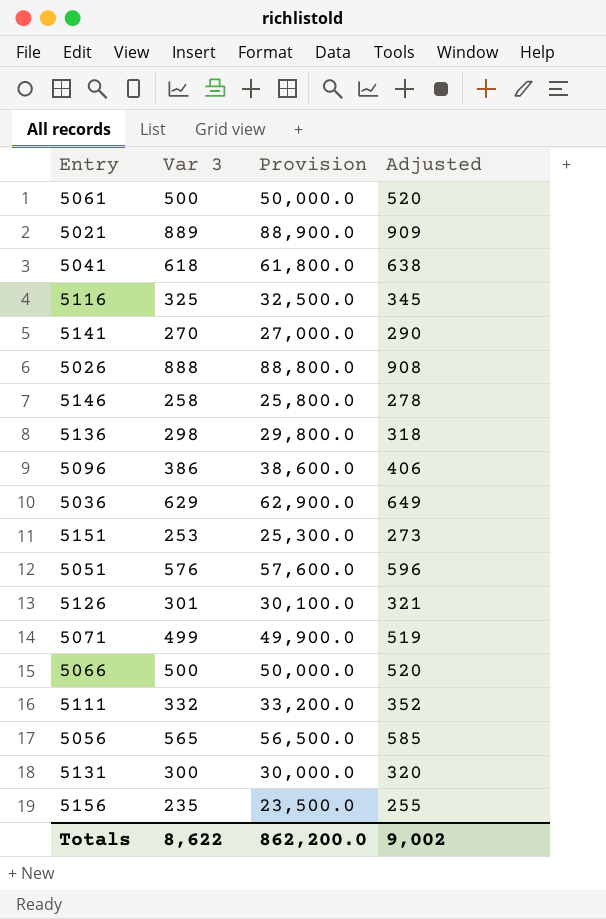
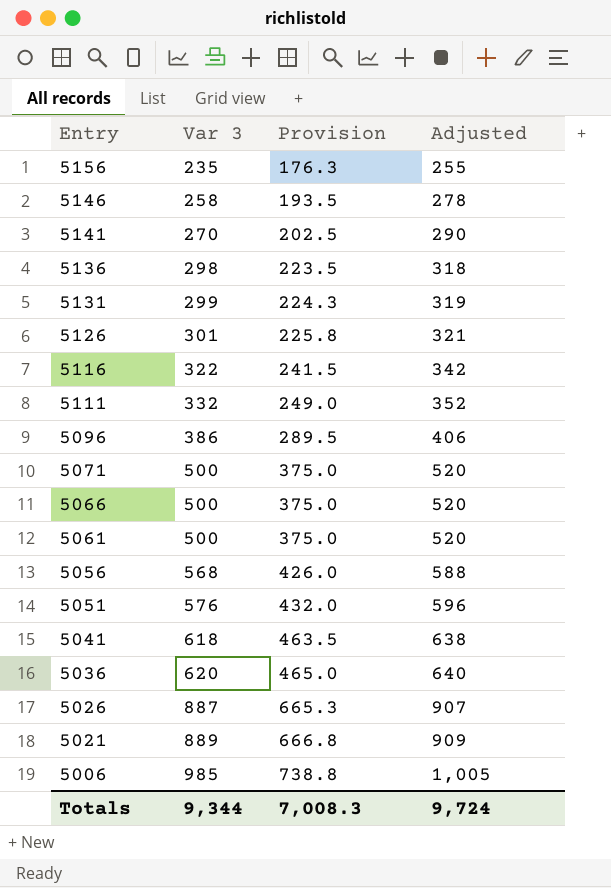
row order: none -> Entry descending
column Provision | formula: [Var 3] * 100 -> [Var 3] * 0.75
row 5151: 253 | 25,300.0 | 273 -> none
5131 | Var 3: 300 -> 299
5131 | Adjusted: 320 -> 319
5116 | Var 3: 325 -> 322
5116 | Adjusted: 345 -> 342
5071 | Var 3: 499 -> 500
5071 | Adjusted: 519 -> 520
5056 | Var 3: 565 -> 568
5056 | Adjusted: 585 -> 588
5036 | Var 3: 629 -> 620
5036 | Adjusted: 649 -> 640
5026 | Var 3: 888 -> 887
5026 | Adjusted: 908 -> 907
row 5006: none -> 985 | 738.8 | 1,005
Totals | Var 3: 8,622 -> 9,344
Totals | Provision: 862,200.0 -> 7,008.3
Totals | Adjusted: 9,002 -> 9,724

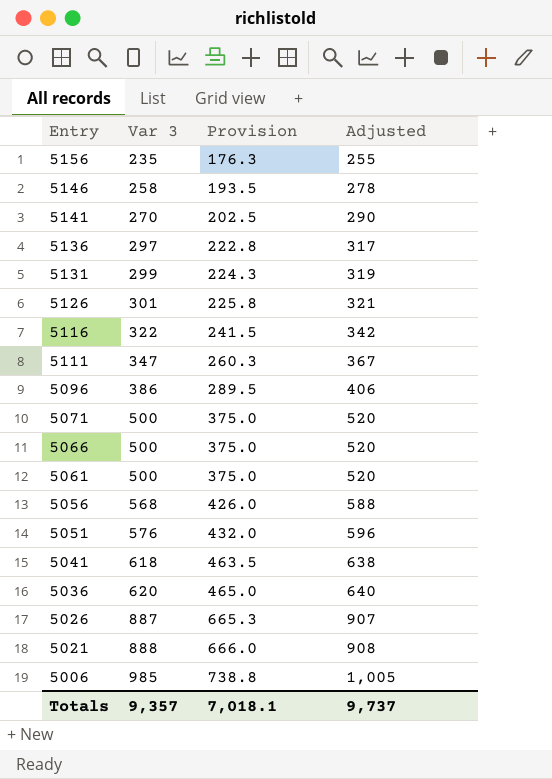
5136 | Var 3: 298 -> 297
5136 | Provision: 223.5 -> 222.8
5136 | Adjusted: 318 -> 317
5111 | Var 3: 332 -> 347
5111 | Provision: 249.0 -> 260.3
5111 | Adjusted: 352 -> 367
5021 | Var 3: 889 -> 888
5021 | Provision: 666.8 -> 666.0
5021 | Adjusted: 909 -> 908
Totals | Var 3: 9,344 -> 9,357
Totals | Provision: 7,008.3 -> 7,018.1
Totals | Adjusted: 9,724 -> 9,737

